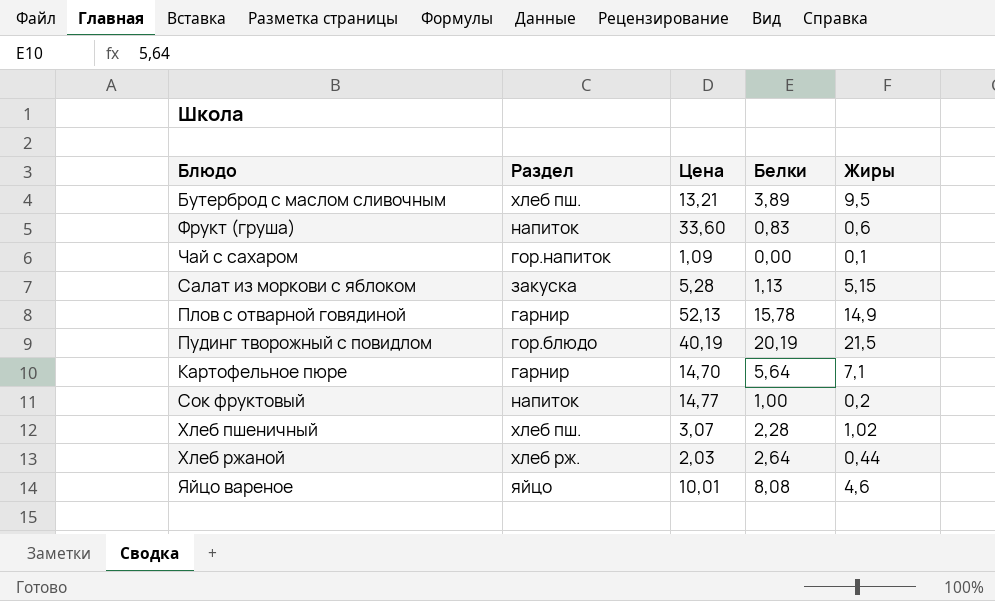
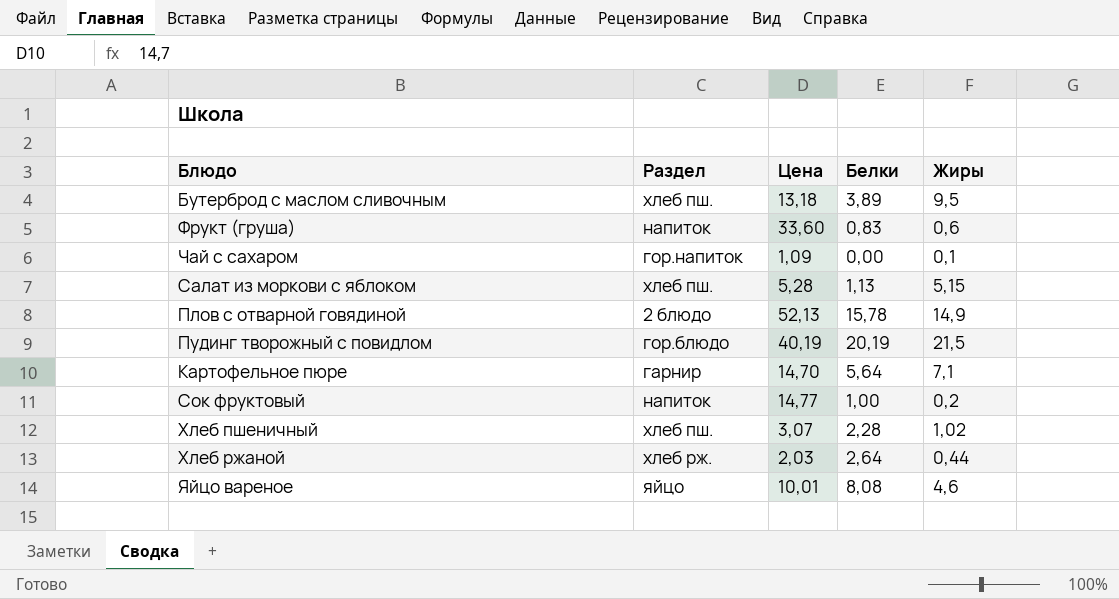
Бутерброд с маслом сливочным | Цена: 13,21 -> 13,18
Салат из моркови с яблоком | Раздел: закуска -> хлеб пш.
Плов с отварной говядиной | Раздел: гарнир -> 2 блюдо

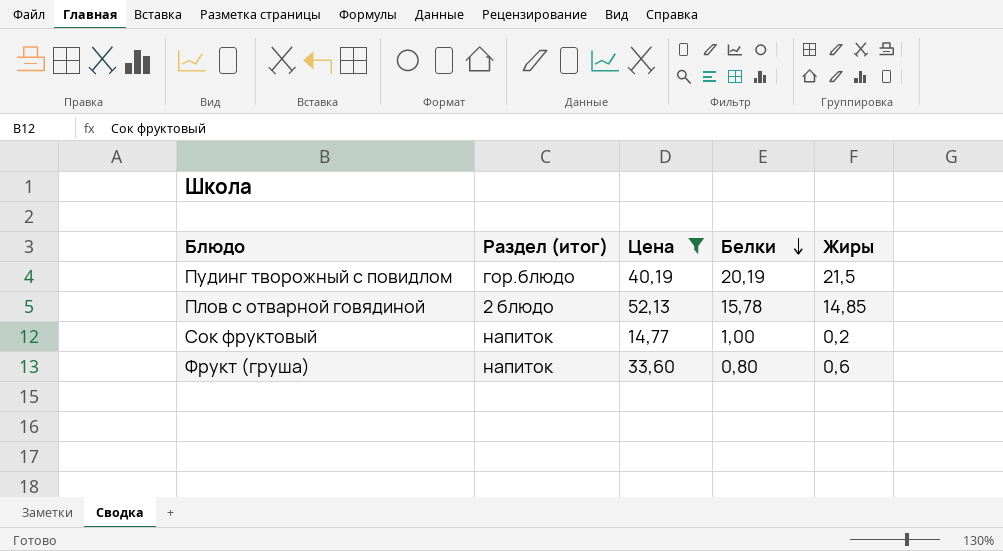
filter: none -> Цена >= 14,77
row order: none -> Белки descending
column name: Раздел -> Раздел (итог)
Плов с отварной говядиной | Жиры: 14,9 -> 14,85
Фрукт (груша) | Белки: 0,83 -> 0,80

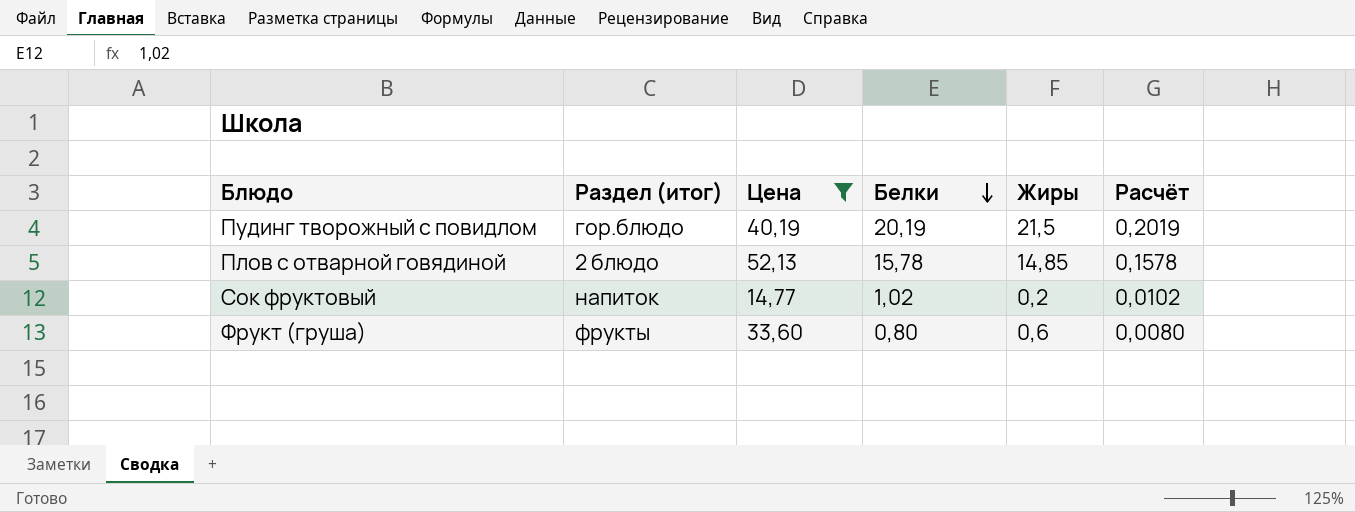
column Расчёт | formula: none -> [Белки] * 0,01
Сок фруктовый | Белки: 1,00 -> 1,02
Фрукт (груша) | Раздел (итог): напиток -> фрукты

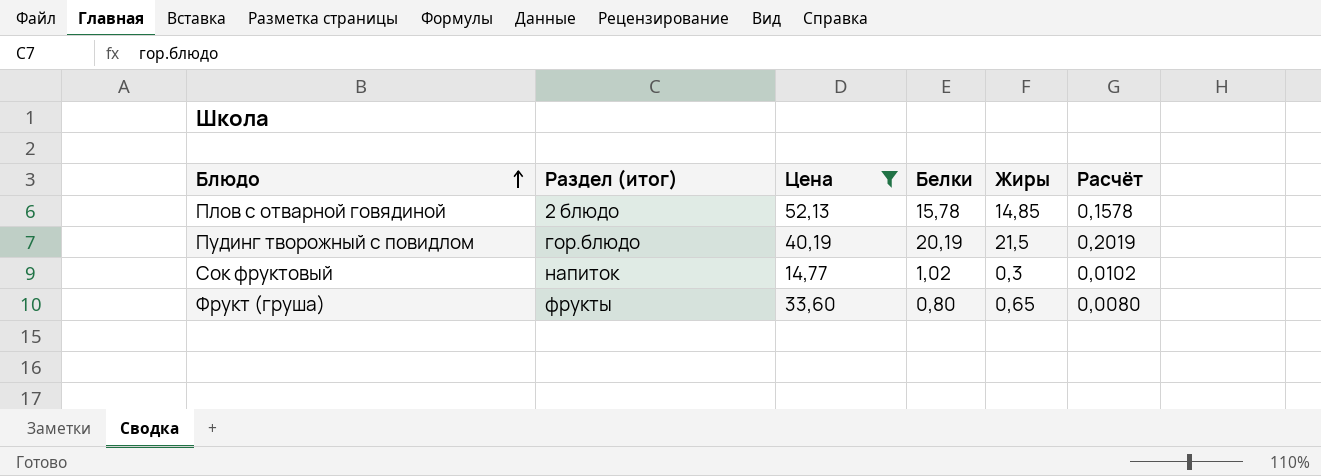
row order: Белки descending -> Блюдо ascending
Сок фруктовый | Жиры: 0,2 -> 0,3
Фрукт (груша) | Жиры: 0,6 -> 0,65

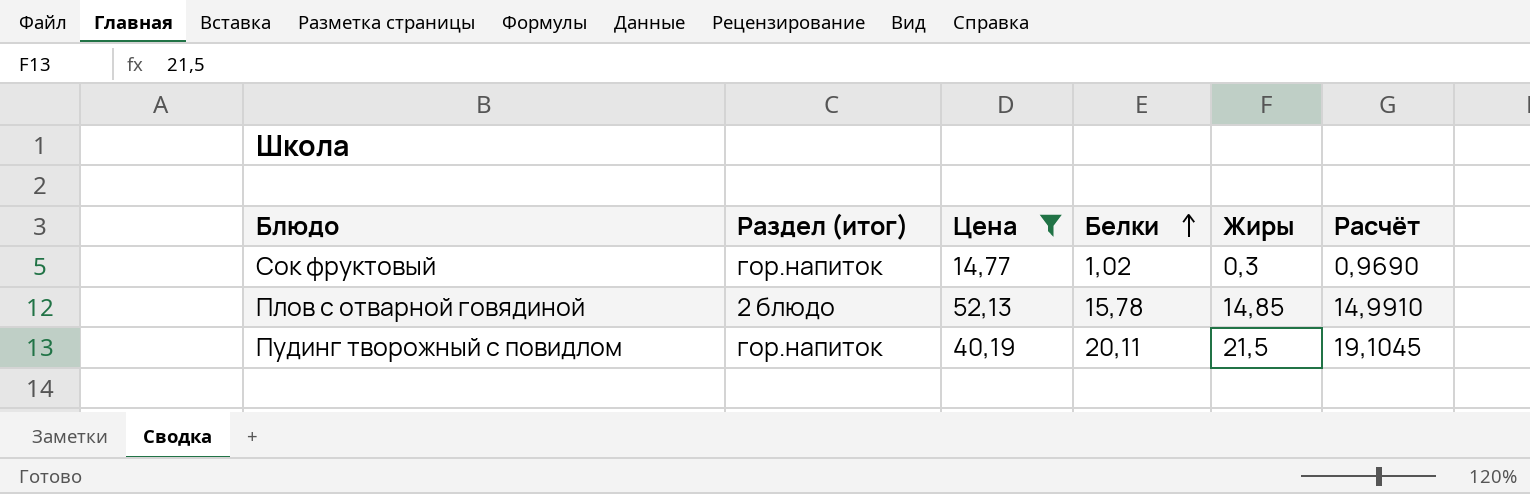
row order: Блюдо ascending -> Белки ascending
column Расчёт | formula: [Белки] * 0,01 -> [Белки] * 0,95
row Фрукт (груша): фрукты | 33,60 | 0,80 | 0,65 | 0,0080 -> none
Сок фруктовый | Раздел (итог): напиток -> гор.напиток
Пудинг творожный с повидлом | Раздел (итог): гор.блюдо -> гор.напиток
Пудинг творожный с повидлом | Белки: 20,19 -> 20,11

